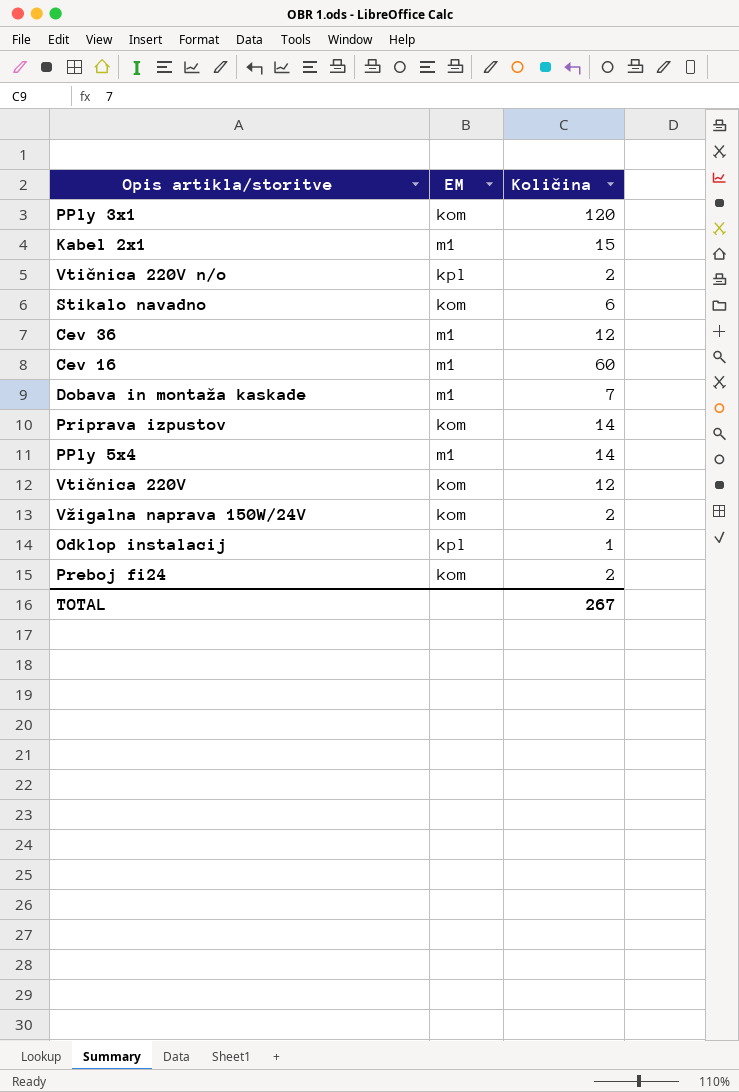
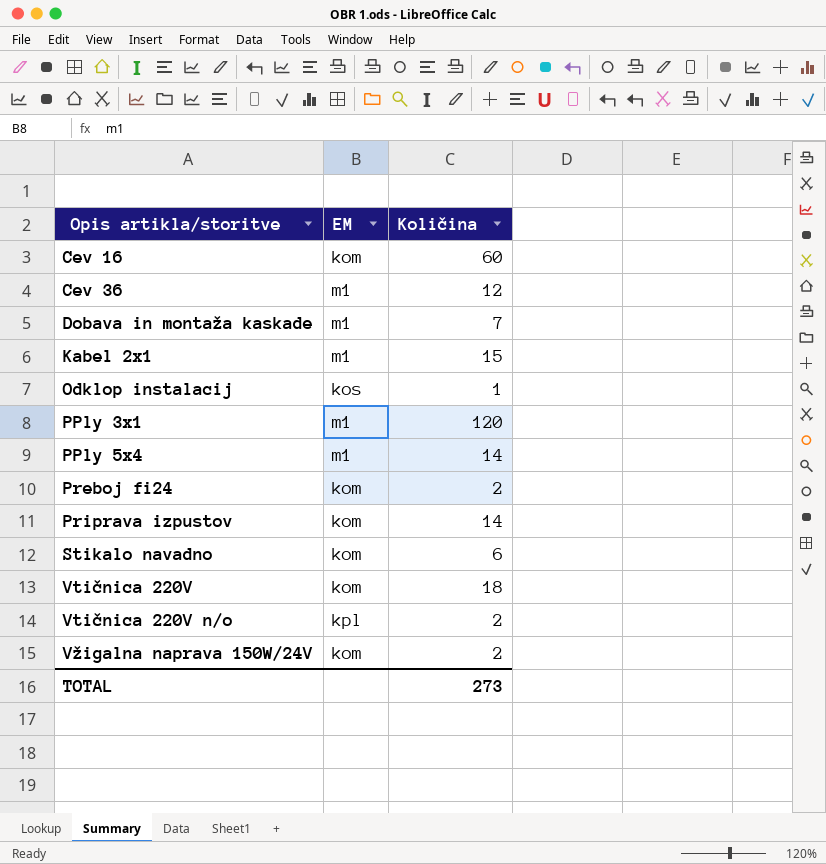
row order: none -> Opis artikla/storitve ascending
Cev 16 | EM: m1 -> kom
Odklop instalacij | EM: kpl -> kos
PPly 3x1 | EM: kom -> m1
Vtičnica 220V | Količina: 12 -> 18
TOTAL | Količina: 267 -> 273

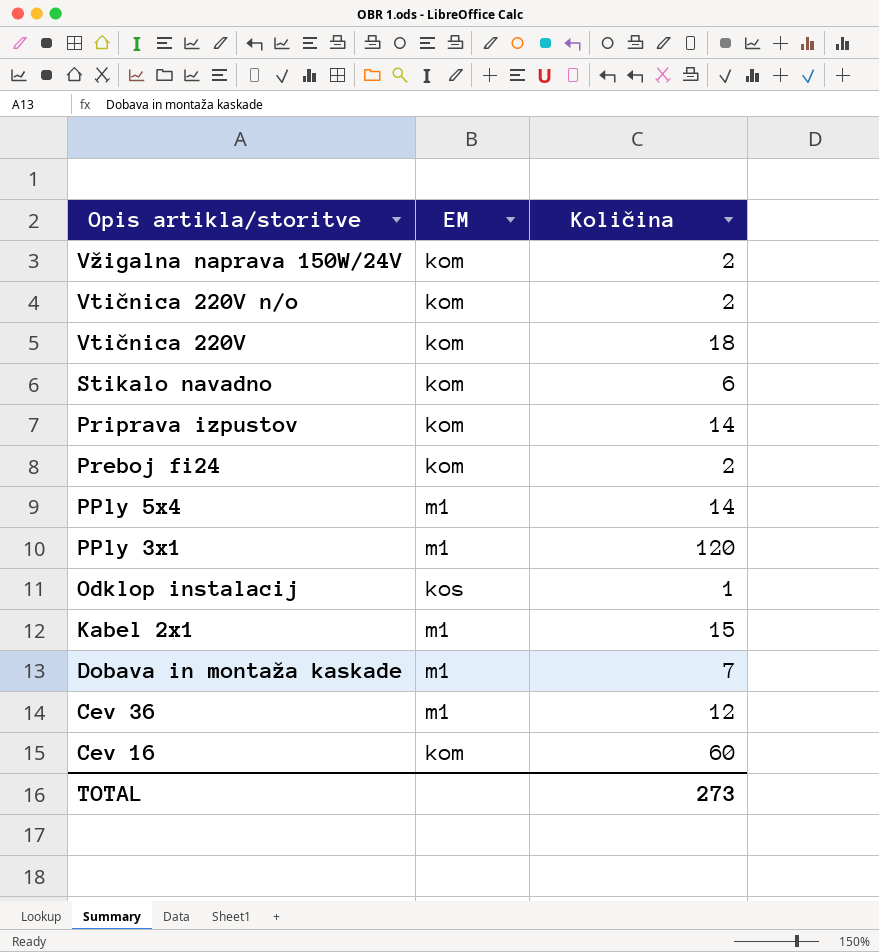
row order: Opis artikla/storitve ascending -> Opis artikla/storitve descending
Vtičnica 220V n/o | EM: kpl -> kom

